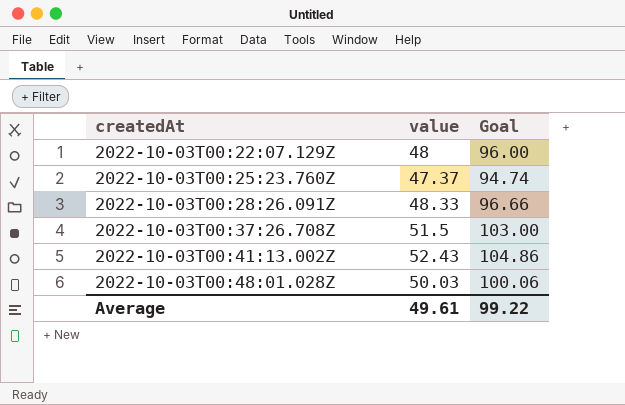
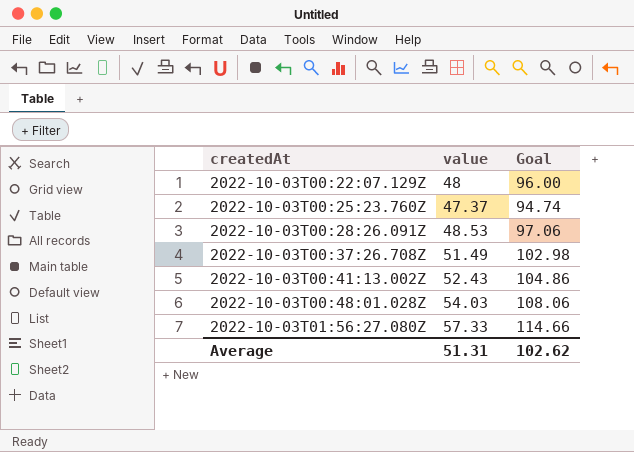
2022-10-03T00:28:26.091Z | value: 48.33 -> 48.53
2022-10-03T00:28:26.091Z | Goal: 96.66 -> 97.06
2022-10-03T00:37:26.708Z | value: 51.5 -> 51.49
2022-10-03T00:37:26.708Z | Goal: 103.00 -> 102.98
2022-10-03T00:48:01.028Z | value: 50.03 -> 54.03
2022-10-03T00:48:01.028Z | Goal: 100.06 -> 108.06
row 2022-10-03T01:56:27.080Z: none -> 57.33 | 114.66
Average | value: 49.61 -> 51.31
Average | Goal: 99.22 -> 102.62

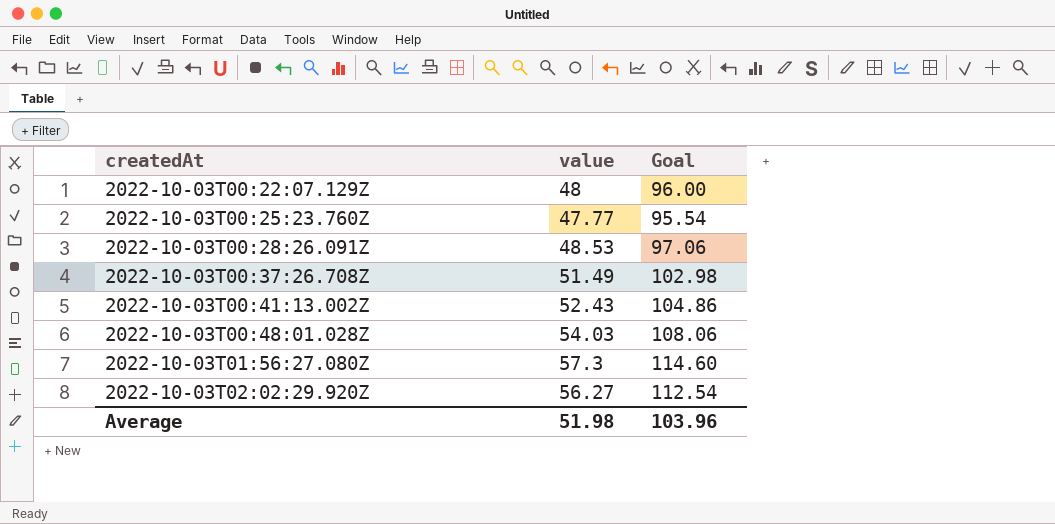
2022-10-03T00:25:23.760Z | value: 47.37 -> 47.77
2022-10-03T00:25:23.760Z | Goal: 94.74 -> 95.54
2022-10-03T01:56:27.080Z | value: 57.33 -> 57.3
2022-10-03T01:56:27.080Z | Goal: 114.66 -> 114.60
row 2022-10-03T02:02:29.920Z: none -> 56.27 | 112.54
Average | value: 51.31 -> 51.98
Average | Goal: 102.62 -> 103.96

